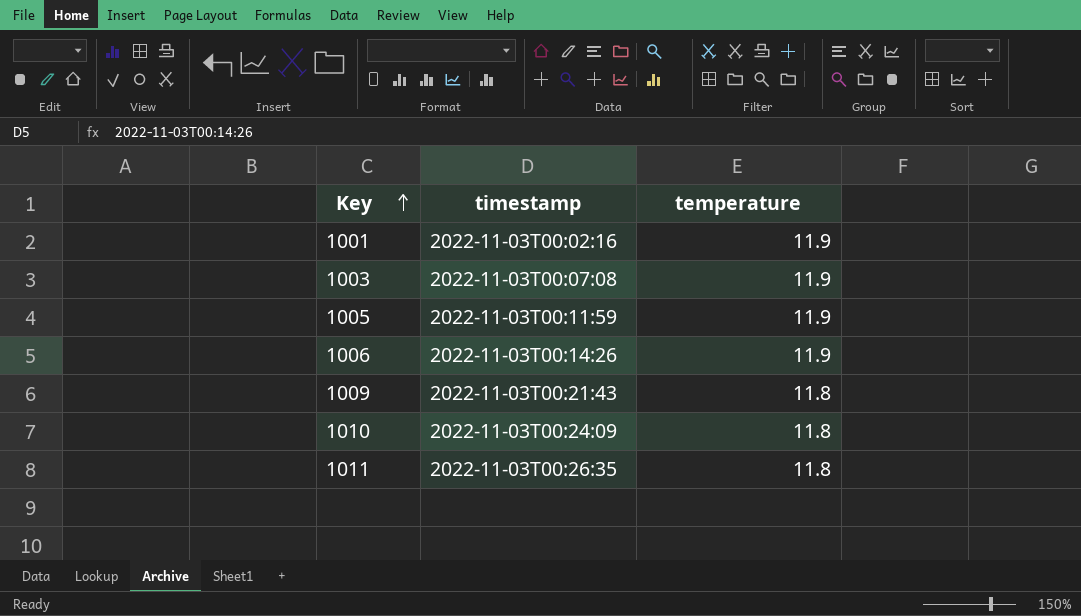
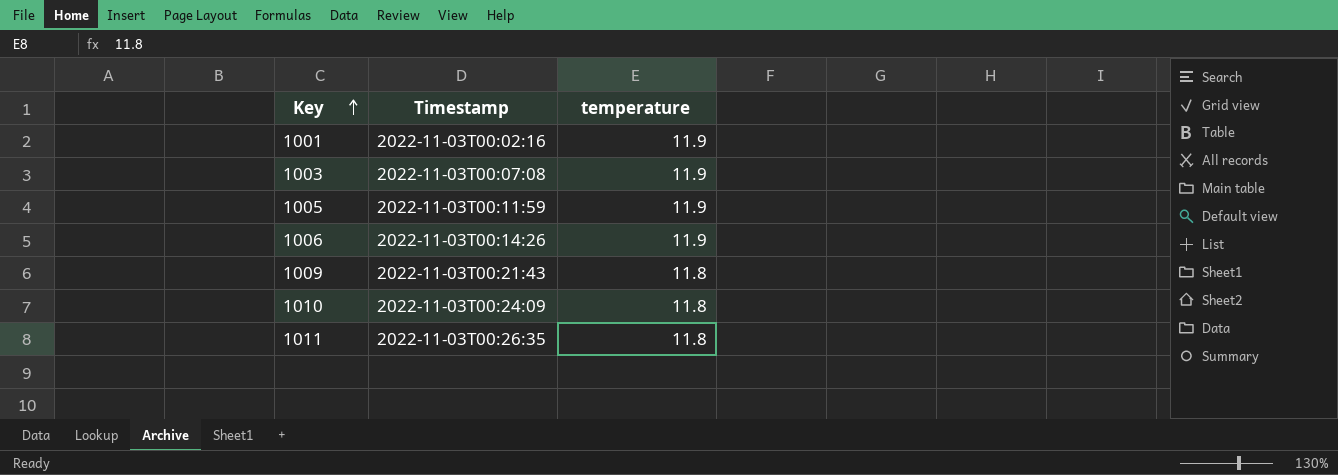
column name: timestamp -> Timestamp

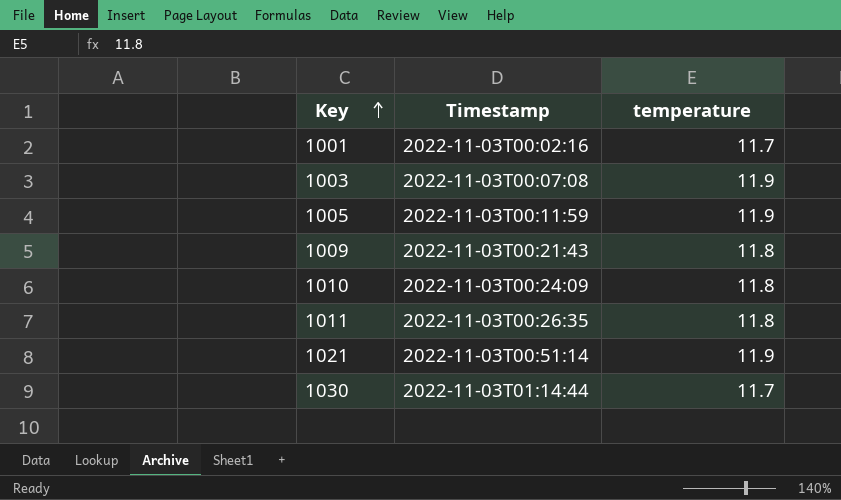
row 1006: 2022-11-03T00:14:26 | 11.9 -> none
1001 | temperature: 11.9 -> 11.7
row 1021: none -> 2022-11-03T00:51:14 | 11.9
row 1030: none -> 2022-11-03T01:14:44 | 11.7

